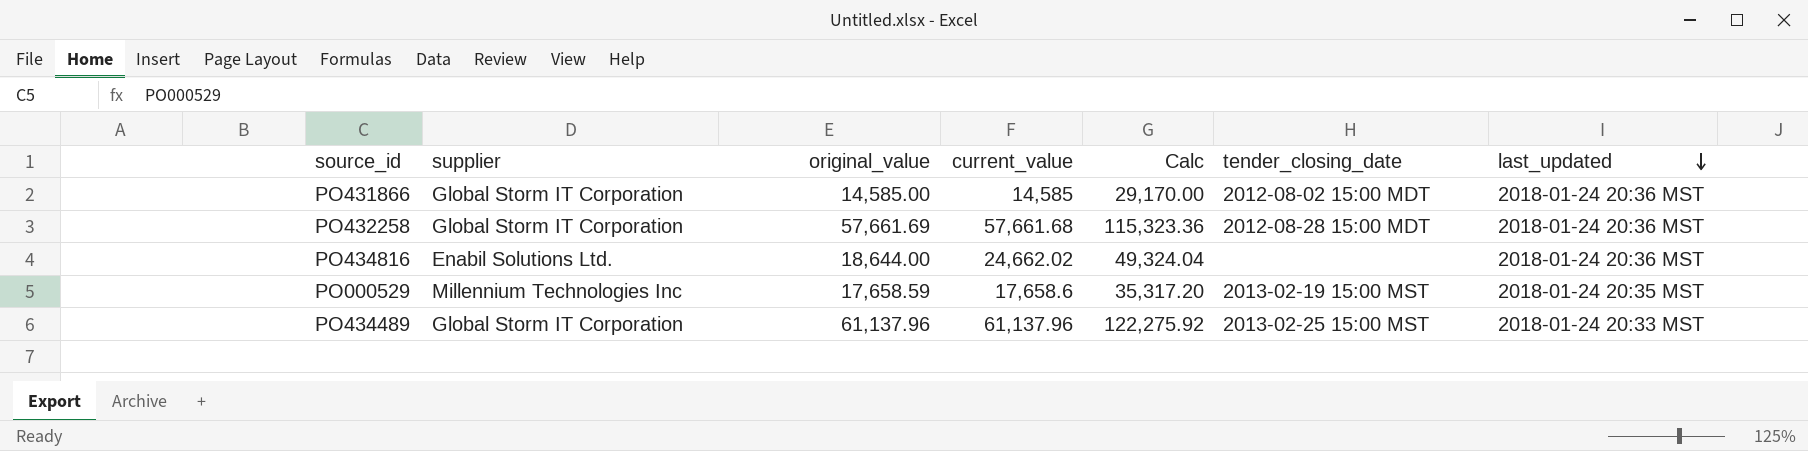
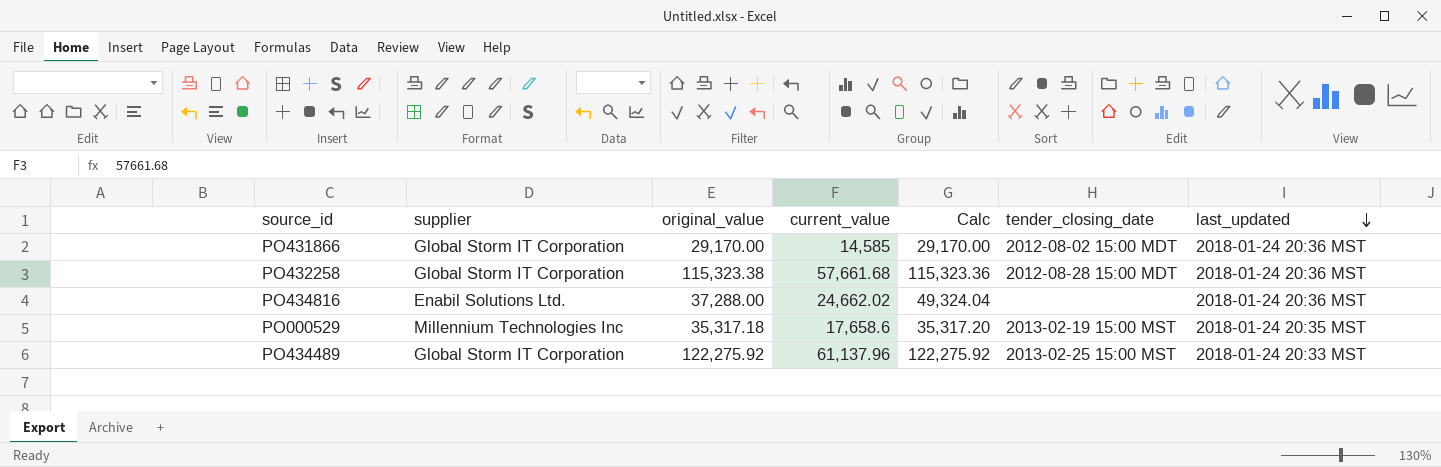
PO431866 | original_value: 14,585.00 -> 29,170.00
PO432258 | original_value: 57,661.69 -> 115,323.38
PO434816 | original_value: 18,644.00 -> 37,288.00
PO000529 | original_value: 17,658.59 -> 35,317.18
PO434489 | original_value: 61,137.96 -> 122,275.92

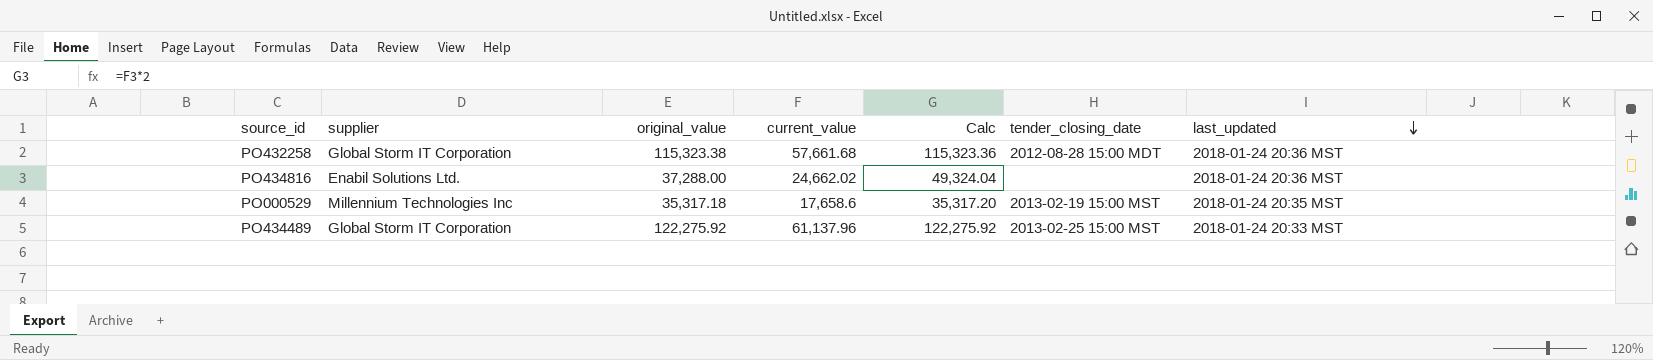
row PO431866: Global Storm IT Corporation | 29,170.00 | 14,585 | 29,170.00 | 2012-08-02 15:00 MDT | 2018-01-24 20:36 MST -> none

